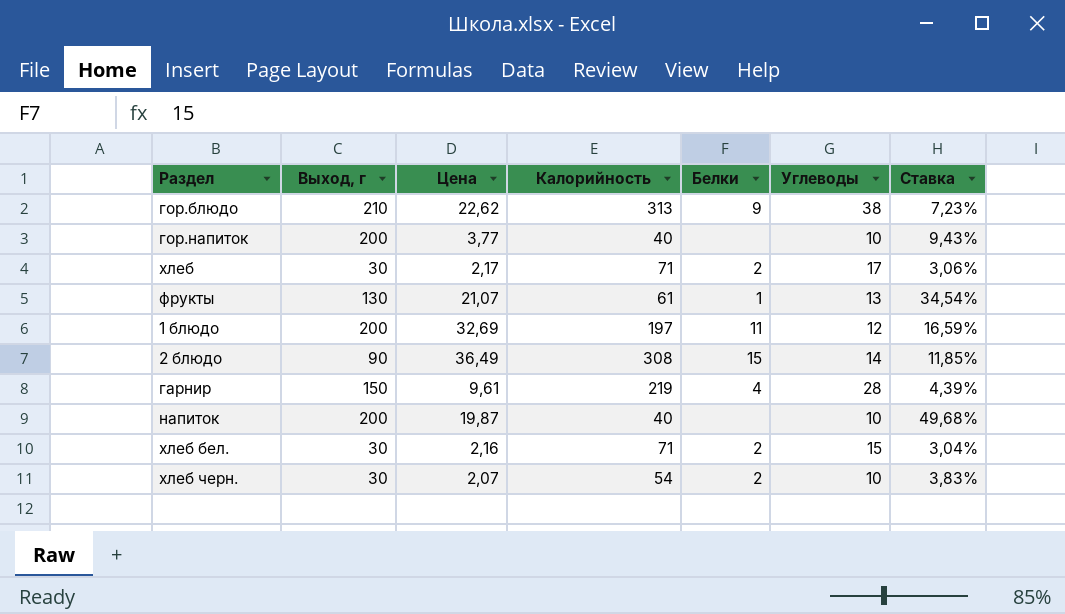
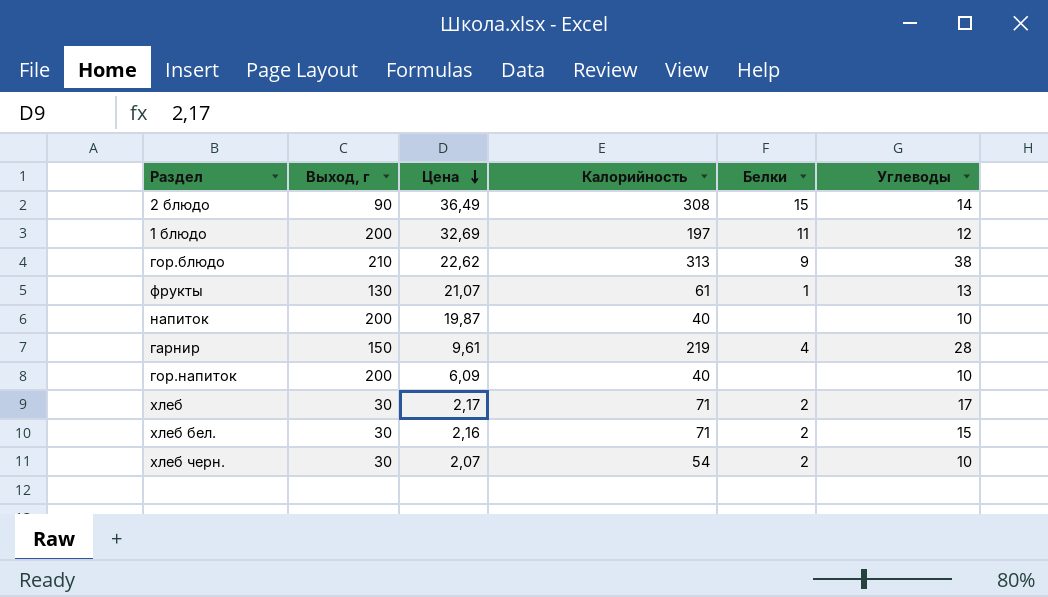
row order: none -> Цена descending
column Ставка | formula: [Цена] / [Калорийность] -> none
гор.напиток | Цена: 3,77 -> 6,09

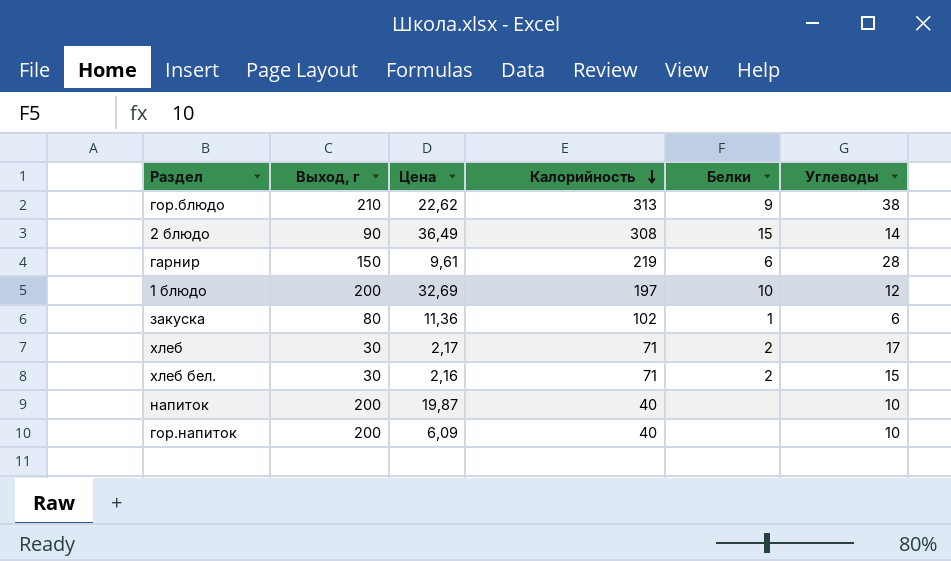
row order: Цена descending -> Калорийность descending
row фрукты: 130 | 21,07 | 61 | 1 | 13 -> none
row хлеб черн.: 30 | 2,07 | 54 | 2 | 10 -> none
гарнир | Белки: 4 -> 6
1 блюдо | Белки: 11 -> 10
row закуска: none -> 80 | 11,36 | 102 | 1 | 6

